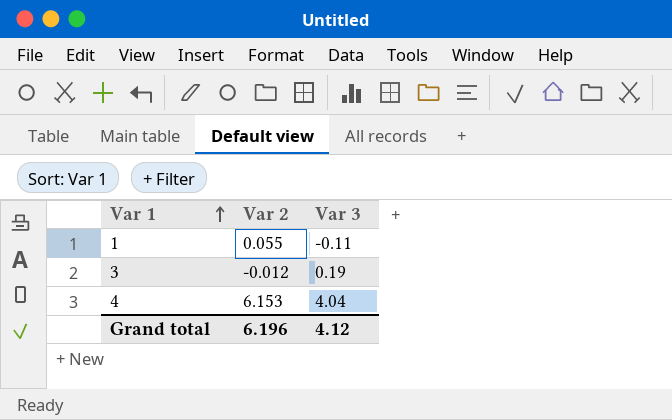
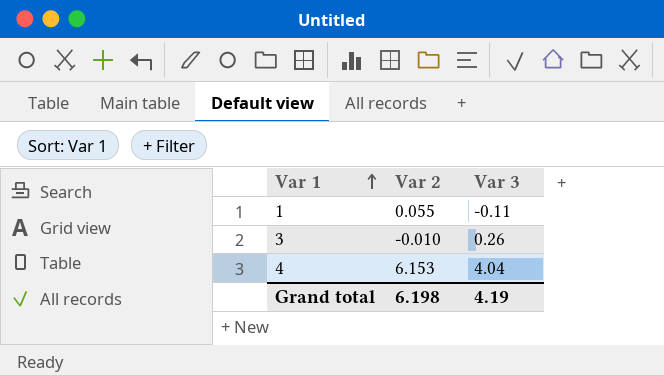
3 | Var 2: -0.012 -> -0.010
3 | Var 3: 0.19 -> 0.26
Grand total | Var 2: 6.196 -> 6.198
Grand total | Var 3: 4.12 -> 4.19

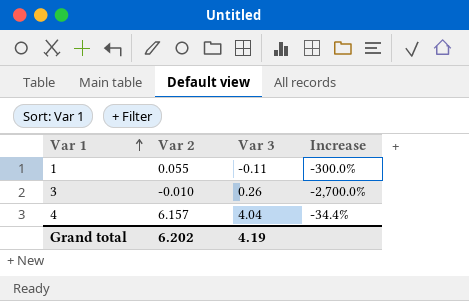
column Increase | formula: none -> ([Var 3] - [Var 2]) / [Var 2]
4 | Var 2: 6.153 -> 6.157
Grand total | Var 2: 6.198 -> 6.202

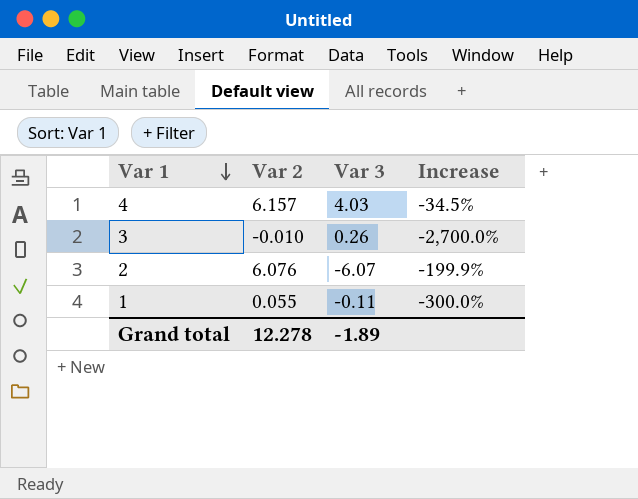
row order: Var 1 ascending -> Var 1 descending
4 | Var 3: 4.04 -> 4.03
4 | Increase: -34.4% -> -34.5%
row 2: none -> 6.076 | -6.07 | -199.9%
Grand total | Var 2: 6.202 -> 12.278
Grand total | Var 3: 4.19 -> -1.89

